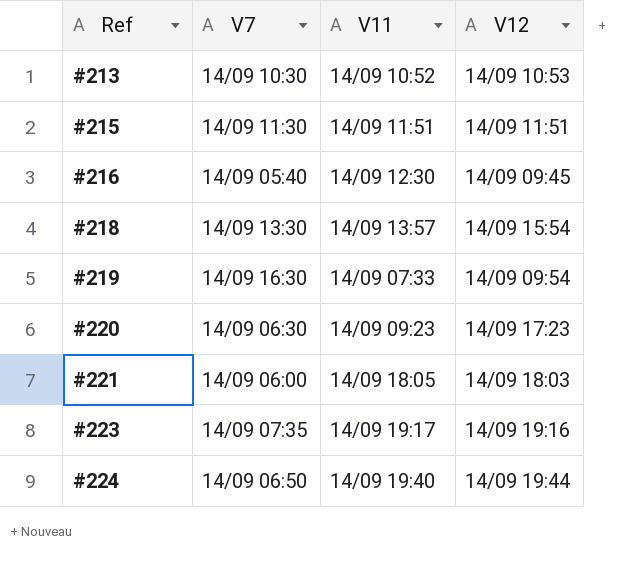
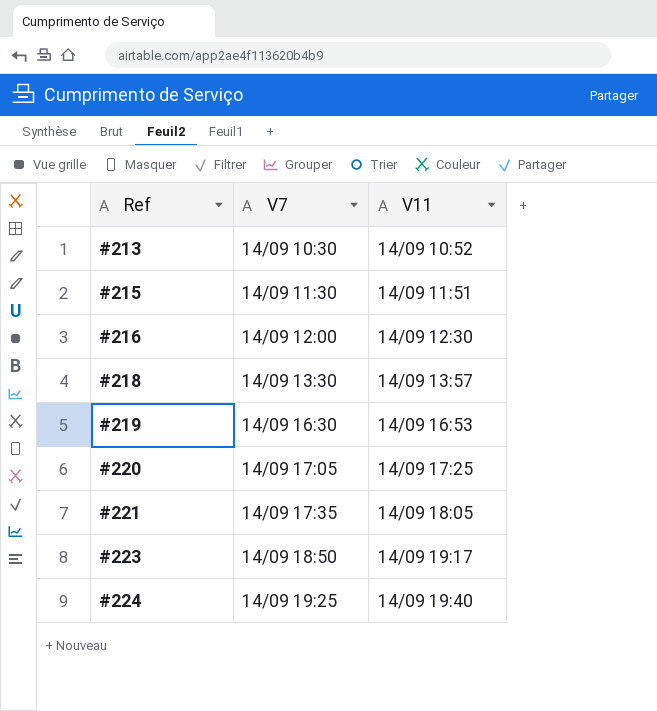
column V12 | position: 4 -> none
#216 | V7: 14/09 05:40 -> 14/09 12:00
#219 | V11: 14/09 07:33 -> 14/09 16:53
#220 | V7: 14/09 06:30 -> 14/09 17:05
#220 | V11: 14/09 09:23 -> 14/09 17:25
#221 | V7: 14/09 06:00 -> 14/09 17:35
#223 | V7: 14/09 07:35 -> 14/09 18:50
#224 | V7: 14/09 06:50 -> 14/09 19:25

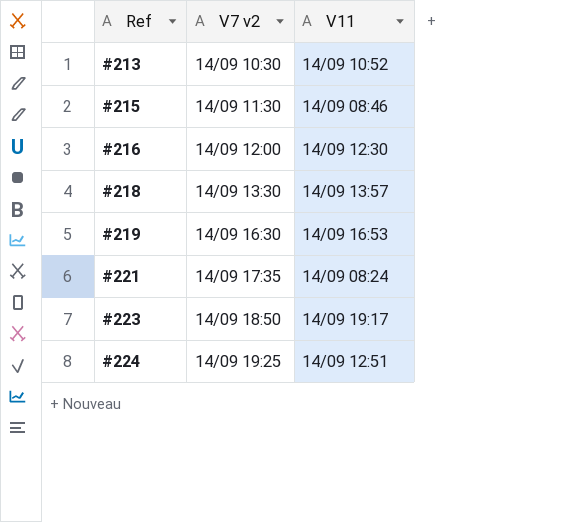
column name: V7 -> V7 v2
row #220: 14/09 17:05 | 14/09 17:25 -> none
#215 | V11: 14/09 11:51 -> 14/09 08:46
#221 | V11: 14/09 18:05 -> 14/09 08:24
#224 | V11: 14/09 19:40 -> 14/09 12:51

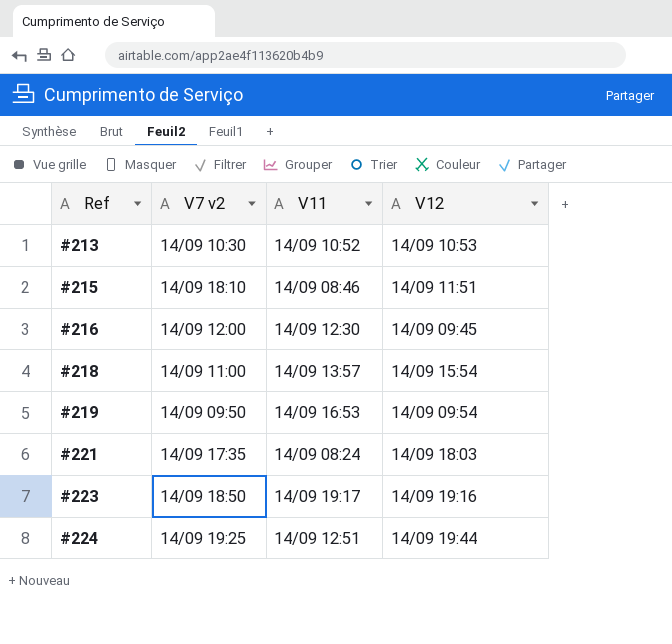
column V12 | position: none -> 4
#215 | V7 v2: 14/09 11:30 -> 14/09 18:10
#218 | V7 v2: 14/09 13:30 -> 14/09 11:00
#219 | V7 v2: 14/09 16:30 -> 14/09 09:50

